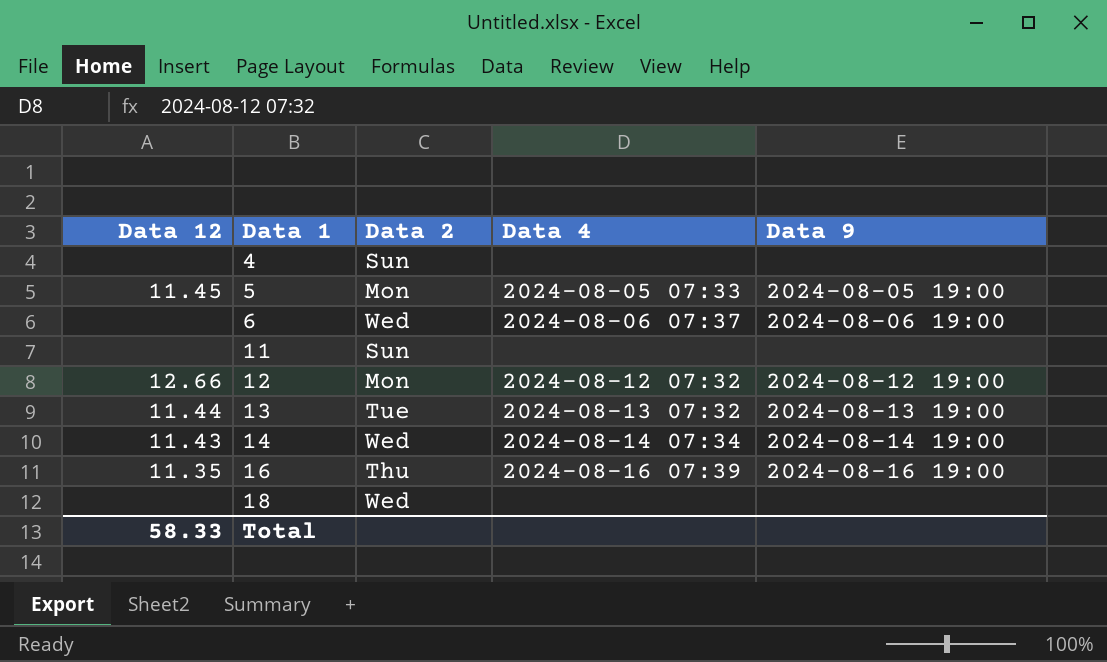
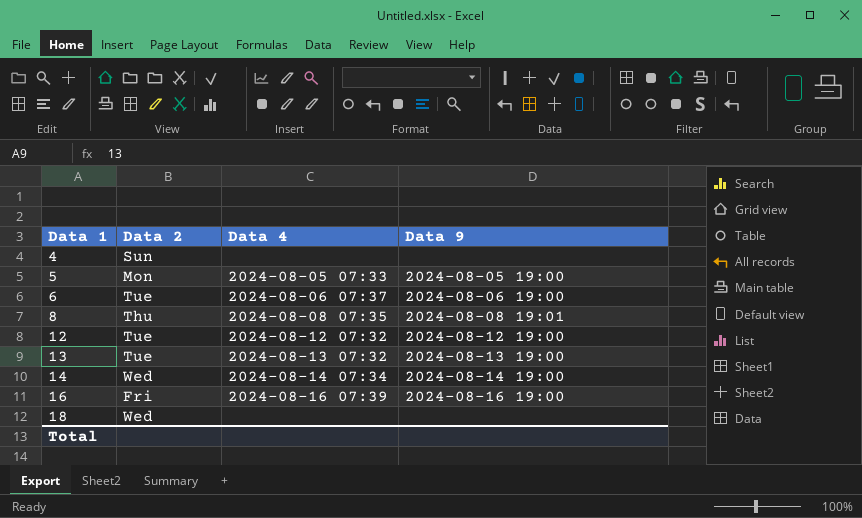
column Data 12 | position: 1 -> none
row 11: none | Sun | none | none -> none
6 | Data 2: Wed -> Tue
row 8: none -> Thu | 2024-08-08 07:35 | 2024-08-08 19:01
12 | Data 2: Mon -> Tue
16 | Data 2: Thu -> Fri

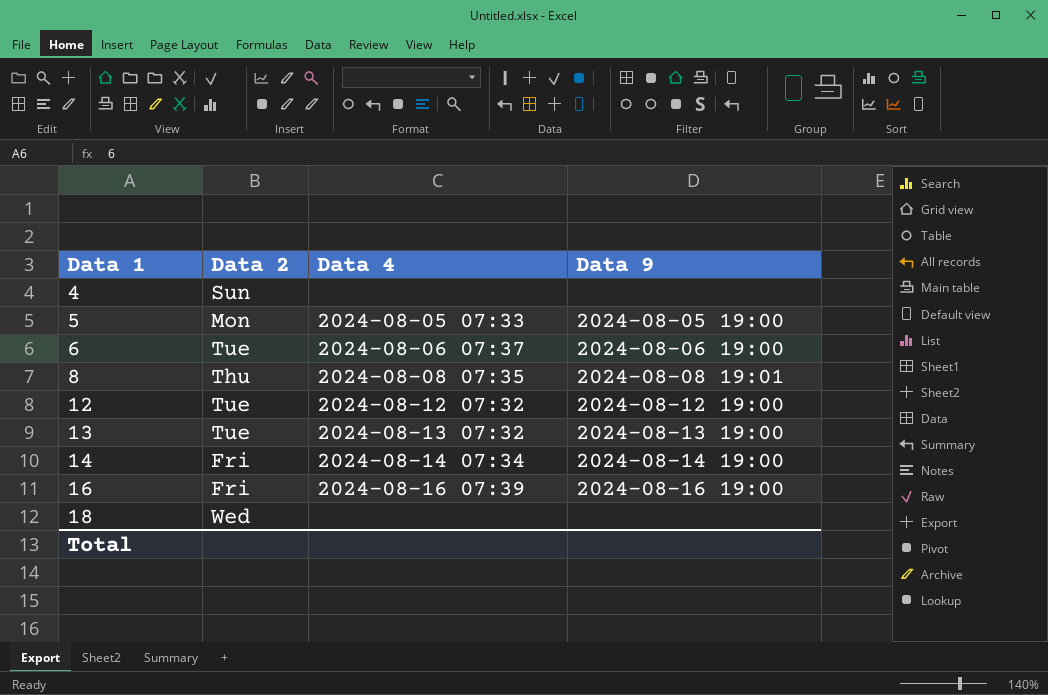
14 | Data 2: Wed -> Fri

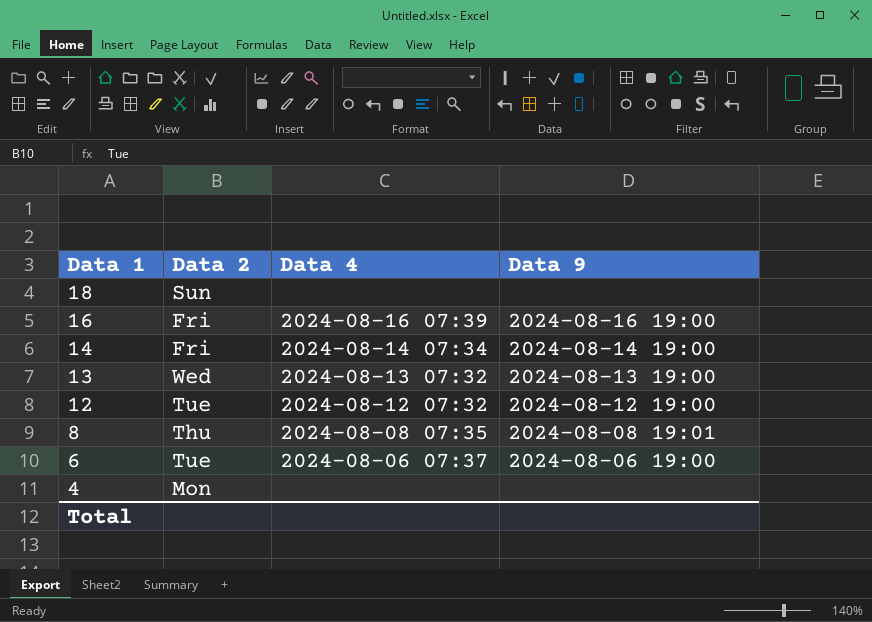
row order: Data 1 ascending -> Data 1 descending
row 5: Mon | 2024-08-05 07:33 | 2024-08-05 19:00 -> none
18 | Data 2: Wed -> Sun
13 | Data 2: Tue -> Wed
4 | Data 2: Sun -> Mon

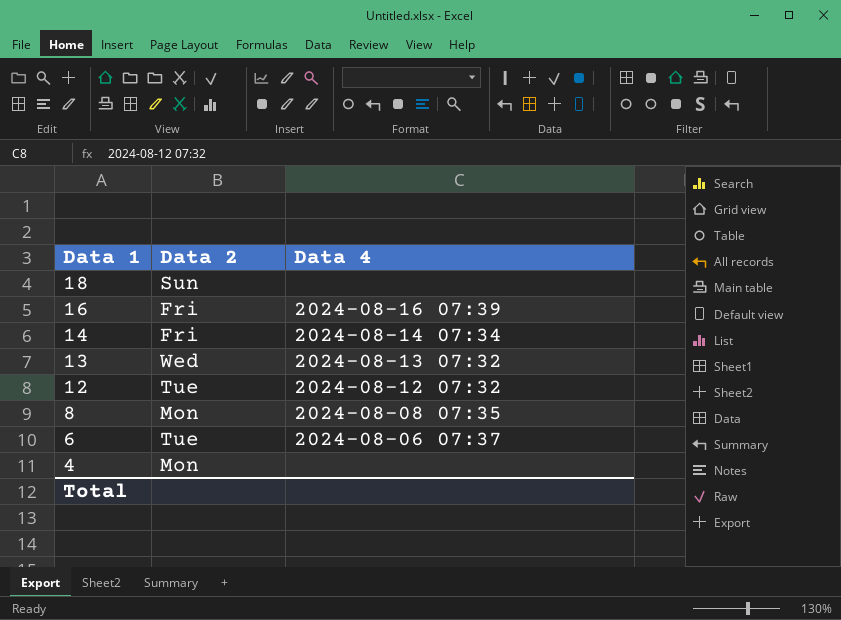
column Data 9 | position: 4 -> none
8 | Data 2: Thu -> Mon

